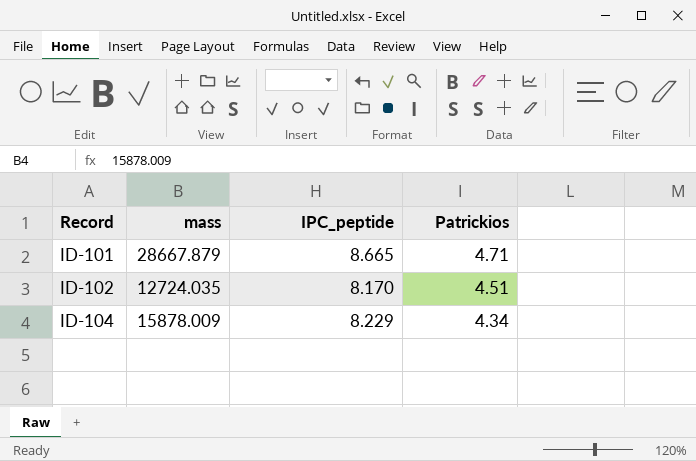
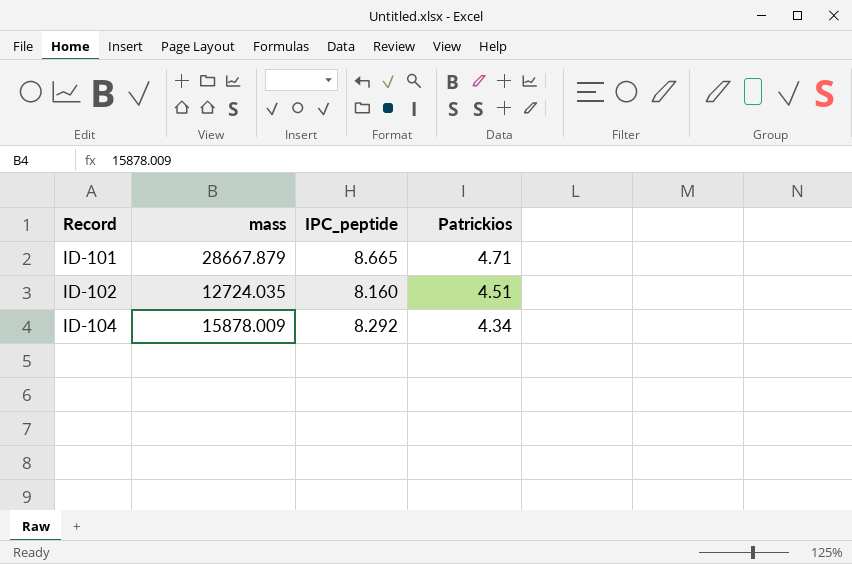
ID-102 | IPC_peptide: 8.170 -> 8.160
ID-104 | IPC_peptide: 8.229 -> 8.292

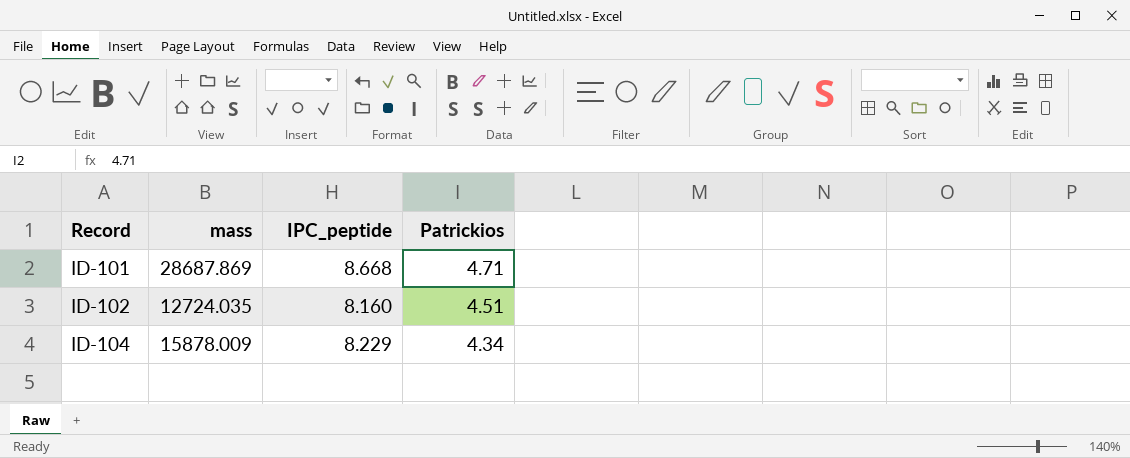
ID-101 | mass: 28667.879 -> 28687.869
ID-101 | IPC_peptide: 8.665 -> 8.668
ID-104 | IPC_peptide: 8.292 -> 8.229

